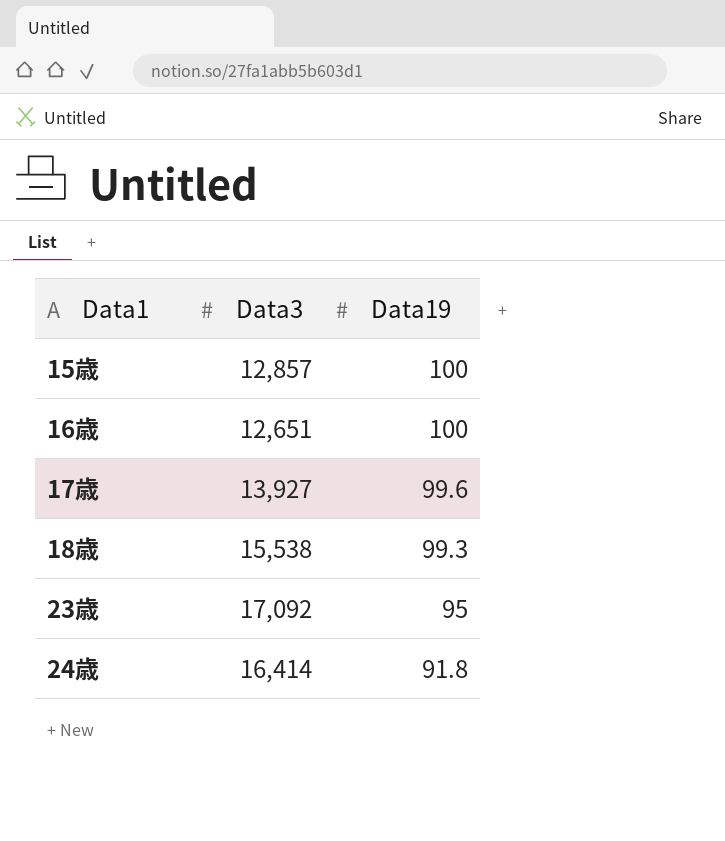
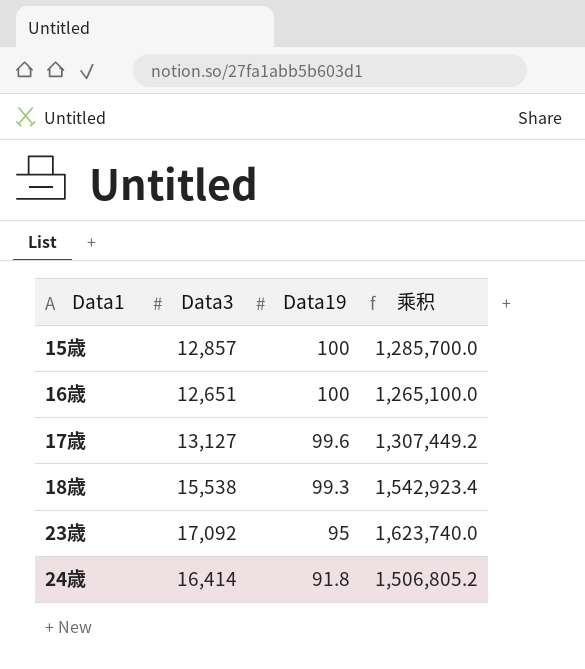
column 乘积 | formula: none -> [Data3] * [Data19]
17歳 | Data3: 13,927 -> 13,127

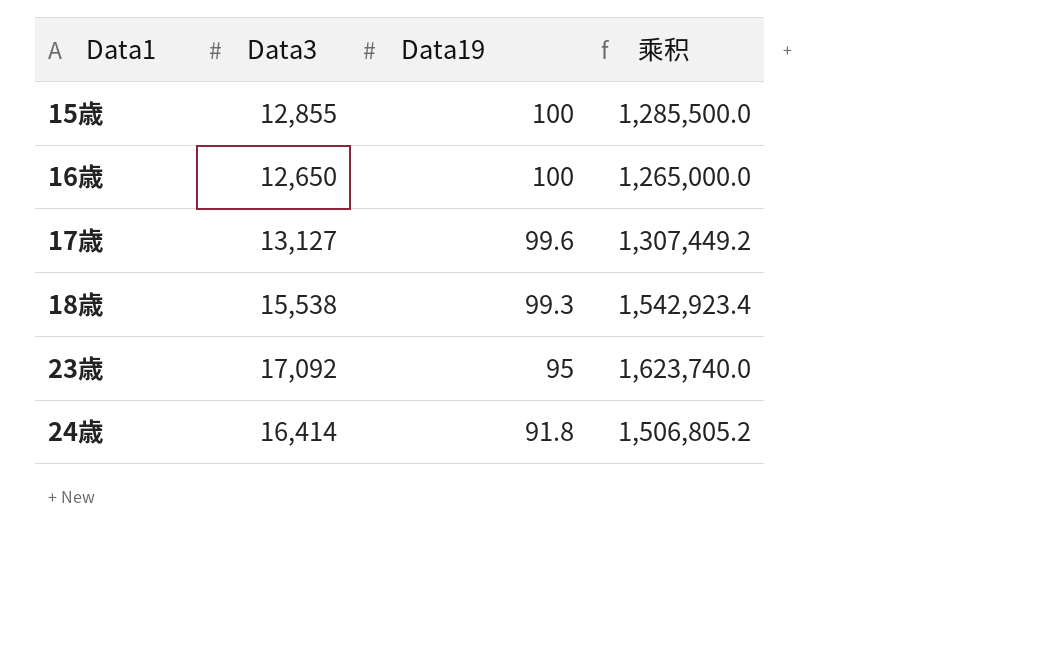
15歳 | Data3: 12,857 -> 12,855
15歳 | 乘积: 1,285,700.0 -> 1,285,500.0
16歳 | Data3: 12,651 -> 12,650
16歳 | 乘积: 1,265,100.0 -> 1,265,000.0

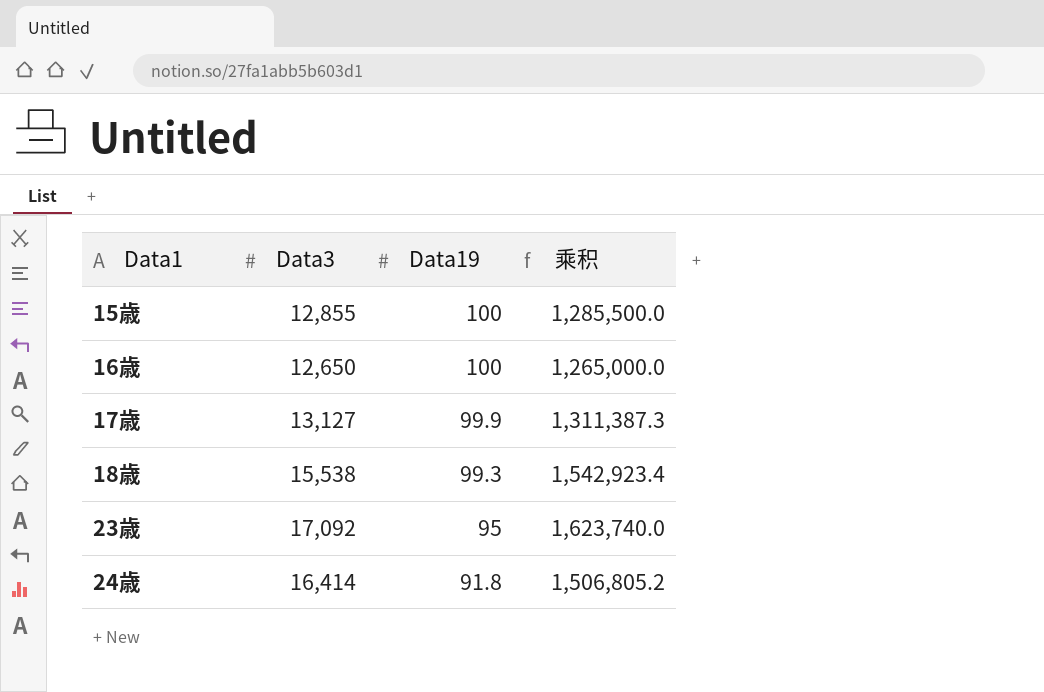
17歳 | Data19: 99.6 -> 99.9
17歳 | 乘积: 1,307,449.2 -> 1,311,387.3

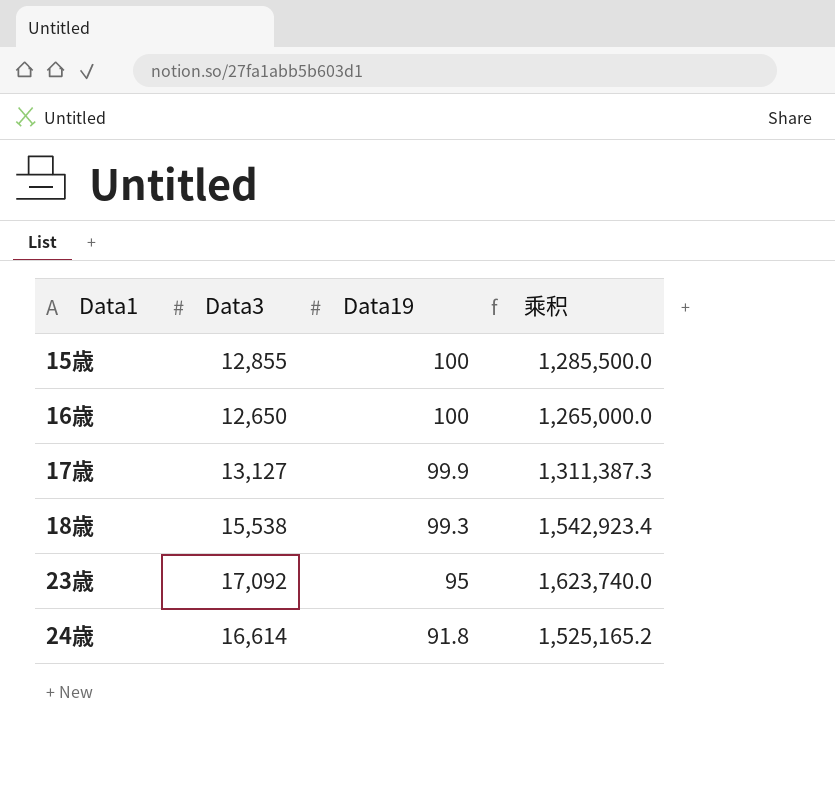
24歳 | Data3: 16,414 -> 16,614
24歳 | 乘积: 1,506,805.2 -> 1,525,165.2

